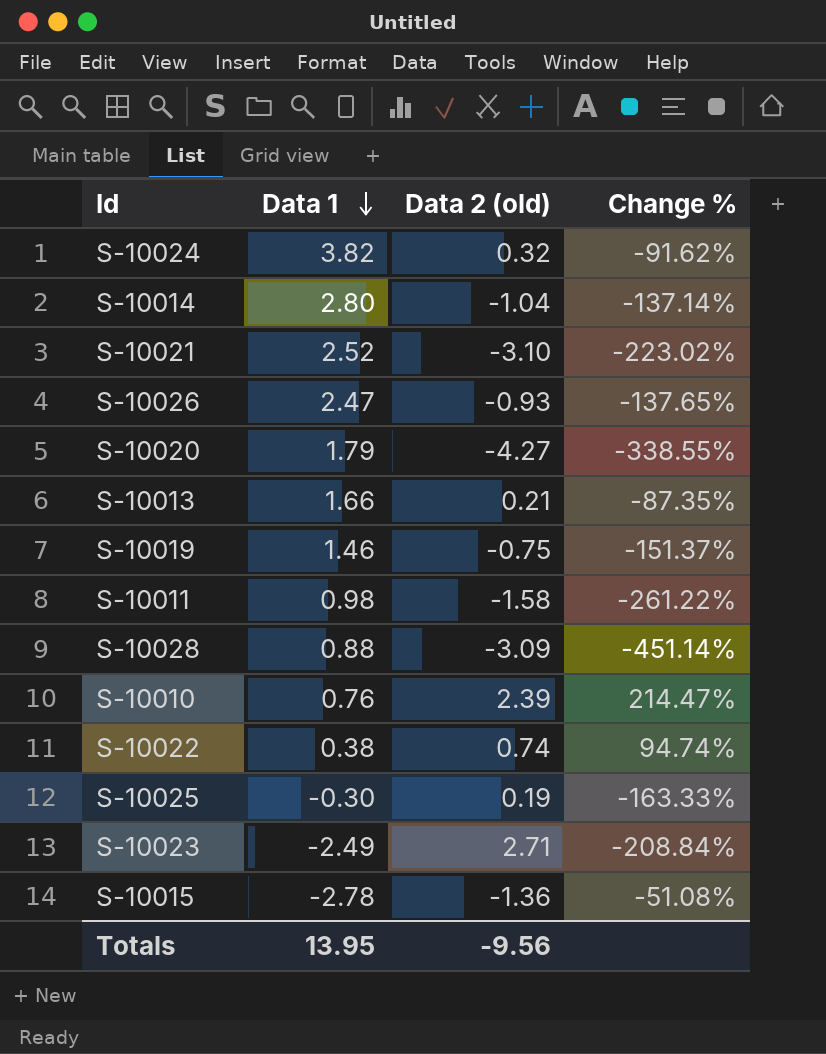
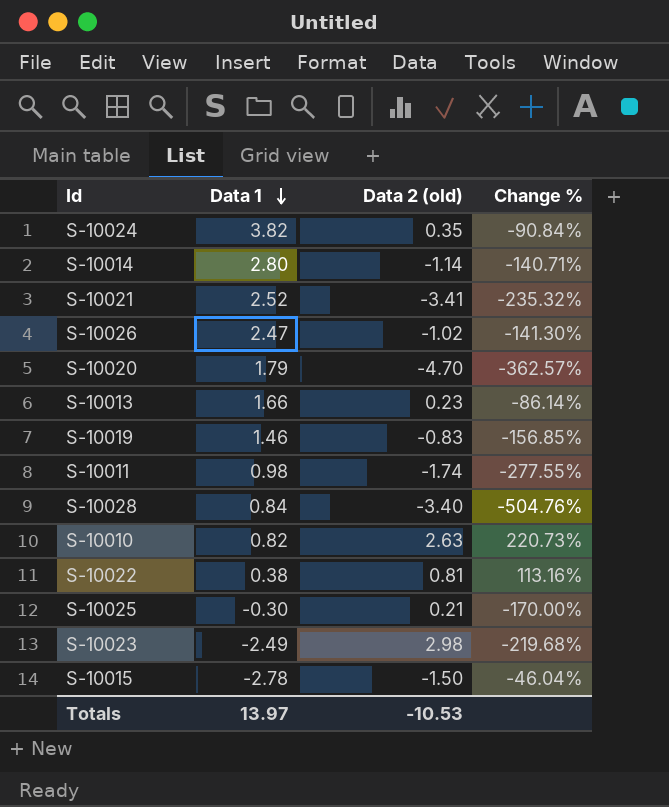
S-10024 | Data 2 (old): 0.32 -> 0.35
S-10024 | Change %: -91.62% -> -90.84%
S-10014 | Data 2 (old): -1.04 -> -1.14
S-10014 | Change %: -137.14% -> -140.71%
S-10021 | Data 2 (old): -3.10 -> -3.41
S-10021 | Change %: -223.02% -> -235.32%
S-10026 | Data 2 (old): -0.93 -> -1.02
S-10026 | Change %: -137.65% -> -141.30%
S-10020 | Data 2 (old): -4.27 -> -4.70
S-10020 | Change %: -338.55% -> -362.57%
S-10013 | Data 2 (old): 0.21 -> 0.23
S-10013 | Change %: -87.35% -> -86.14%
S-10019 | Data 2 (old): -0.75 -> -0.83
S-10019 | Change %: -151.37% -> -156.85%
S-10011 | Data 2 (old): -1.58 -> -1.74
S-10011 | Change %: -261.22% -> -277.55%
S-10028 | Data 1: 0.88 -> 0.84
S-10028 | Data 2 (old): -3.09 -> -3.40
S-10028 | Change %: -451.14% -> -504.76%
S-10010 | Data 1: 0.76 -> 0.82
S-10010 | Data 2 (old): 2.39 -> 2.63
S-10010 | Change %: 214.47% -> 220.73%
S-10022 | Data 2 (old): 0.74 -> 0.81
S-10022 | Change %: 94.74% -> 113.16%
S-10025 | Data 2 (old): 0.19 -> 0.21
S-10025 | Change %: -163.33% -> -170.00%
S-10023 | Data 2 (old): 2.71 -> 2.98
S-10023 | Change %: -208.84% -> -219.68%
S-10015 | Data 2 (old): -1.36 -> -1.50
S-10015 | Change %: -51.08% -> -46.04%
Totals | Data 1: 13.95 -> 13.97
Totals | Data 2 (old): -9.56 -> -10.53

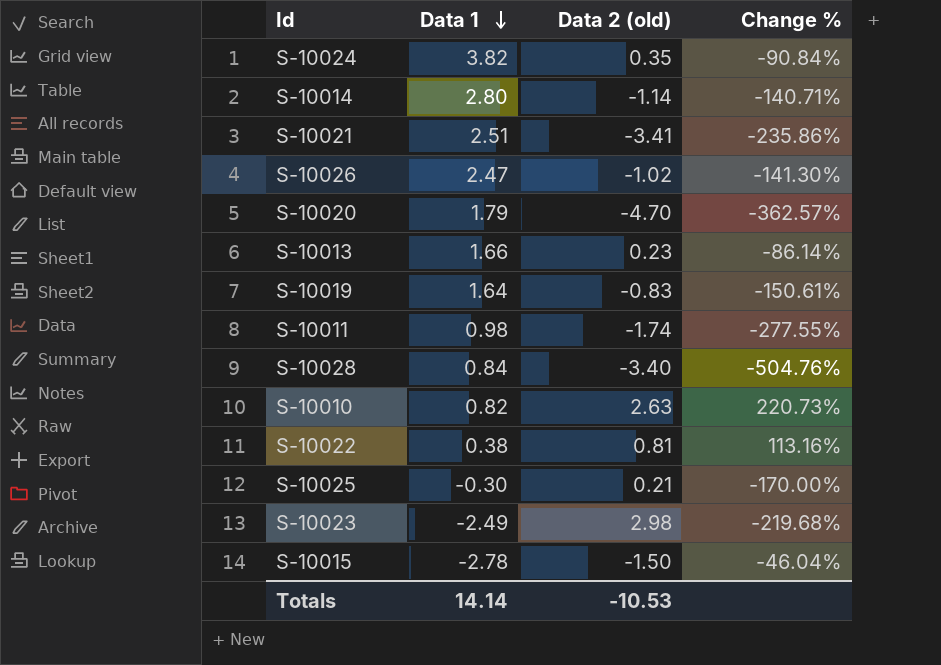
S-10021 | Data 1: 2.52 -> 2.51
S-10021 | Change %: -235.32% -> -235.86%
S-10019 | Data 1: 1.46 -> 1.64
S-10019 | Change %: -156.85% -> -150.61%
Totals | Data 1: 13.97 -> 14.14

